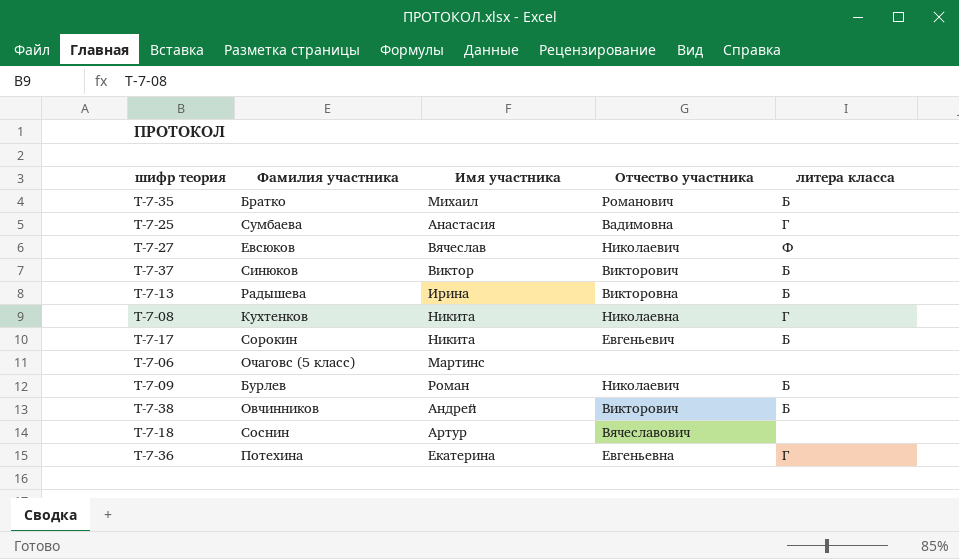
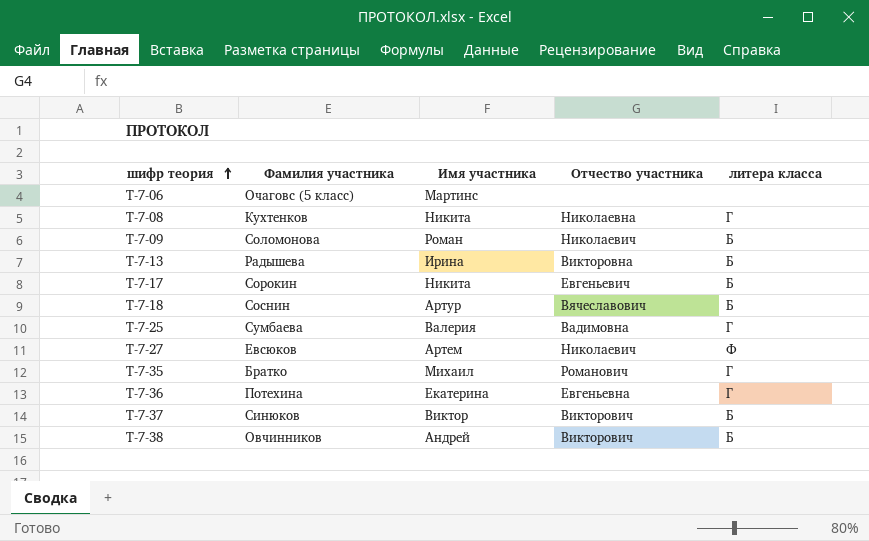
row order: none -> шифр теория ascending
Т-7-09 | Фамилия участника: Бурлев -> Соломонова
Т-7-18 | литера класса: none -> Б
Т-7-25 | Имя участника: Анастасия -> Валерия
Т-7-27 | Имя участника: Вячеслав -> Артем
Т-7-35 | литера класса: Б -> Г

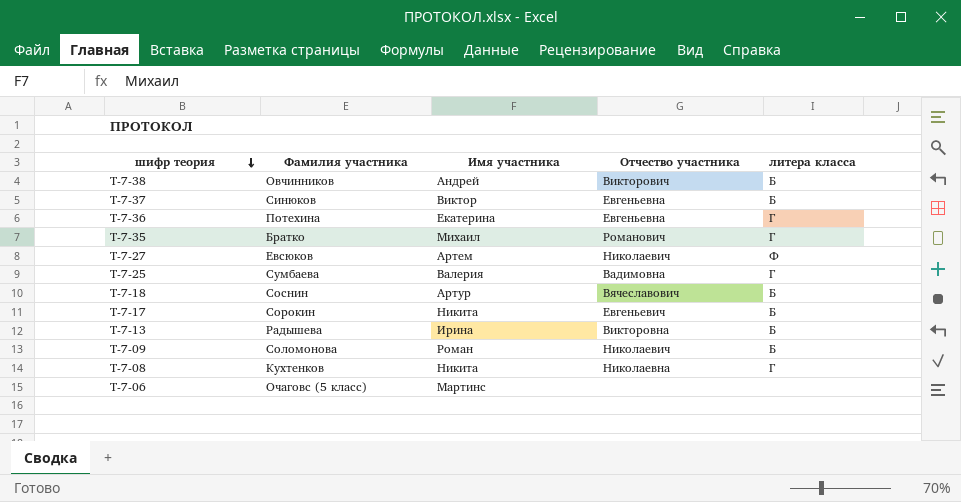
row order: шифр теория ascending -> шифр теория descending
Т-7-37 | Отчество участника: Викторович -> Евгеньевна

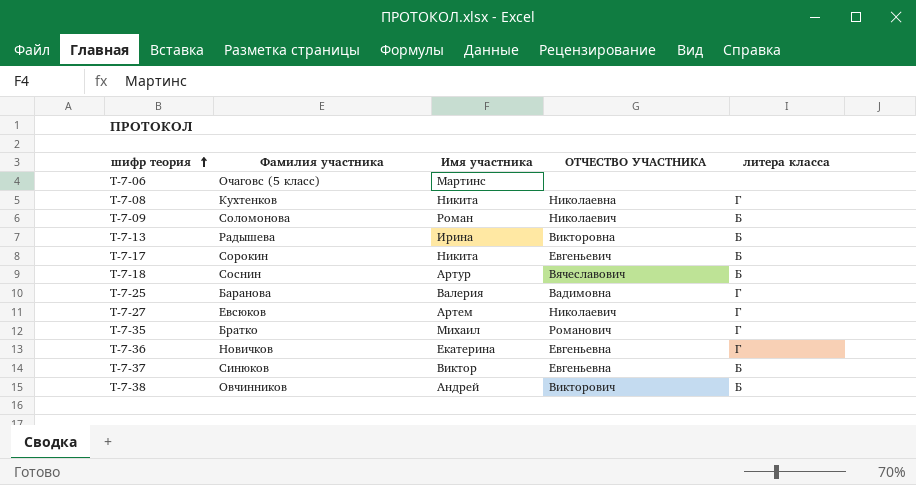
row order: шифр теория descending -> шифр теория ascending
column name: Отчество участника -> ОТЧЕСТВО УЧАСТНИКА
Т-7-25 | Фамилия участника: Сумбаева -> Баранова
Т-7-27 | литера класса: Ф -> Г
Т-7-36 | Фамилия участника: Потехина -> Новичков

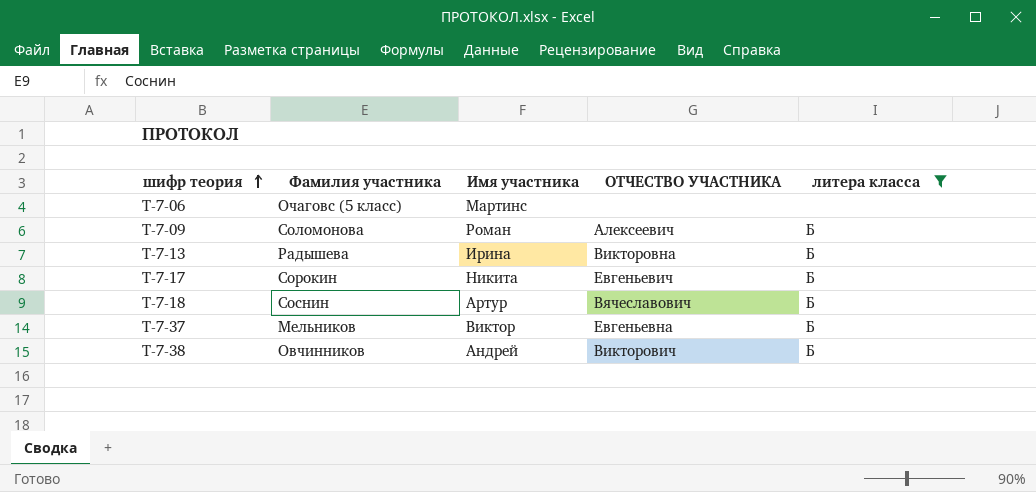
filter: none -> литера класса != Г
Т-7-09 | ОТЧЕСТВО УЧАСТНИКА: Николаевич -> Алексеевич
Т-7-37 | Фамилия участника: Синюков -> Мельников

